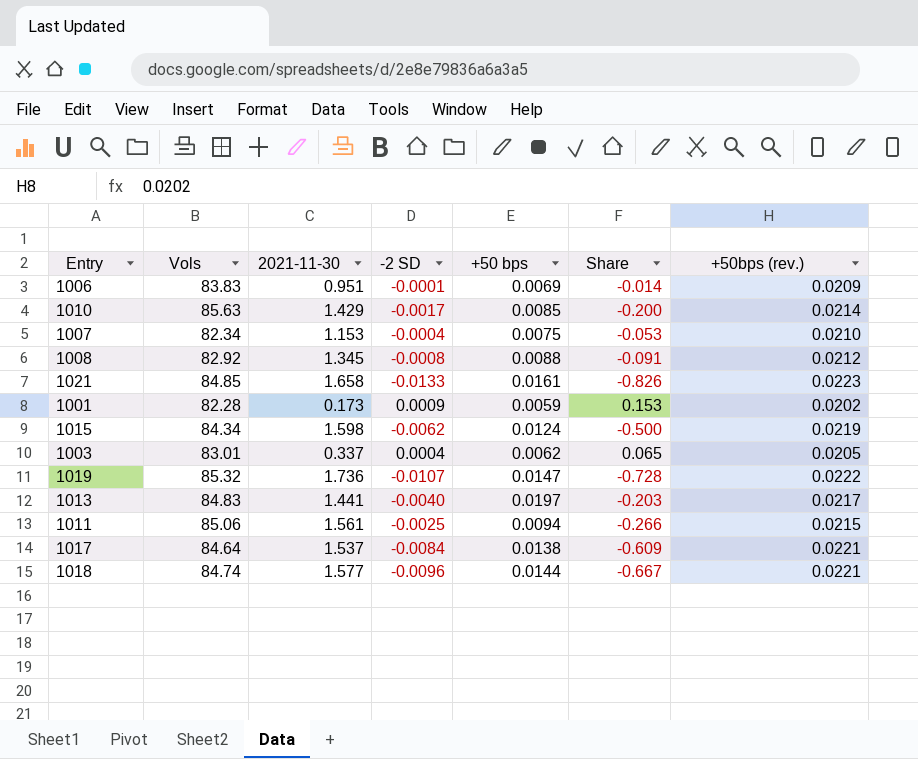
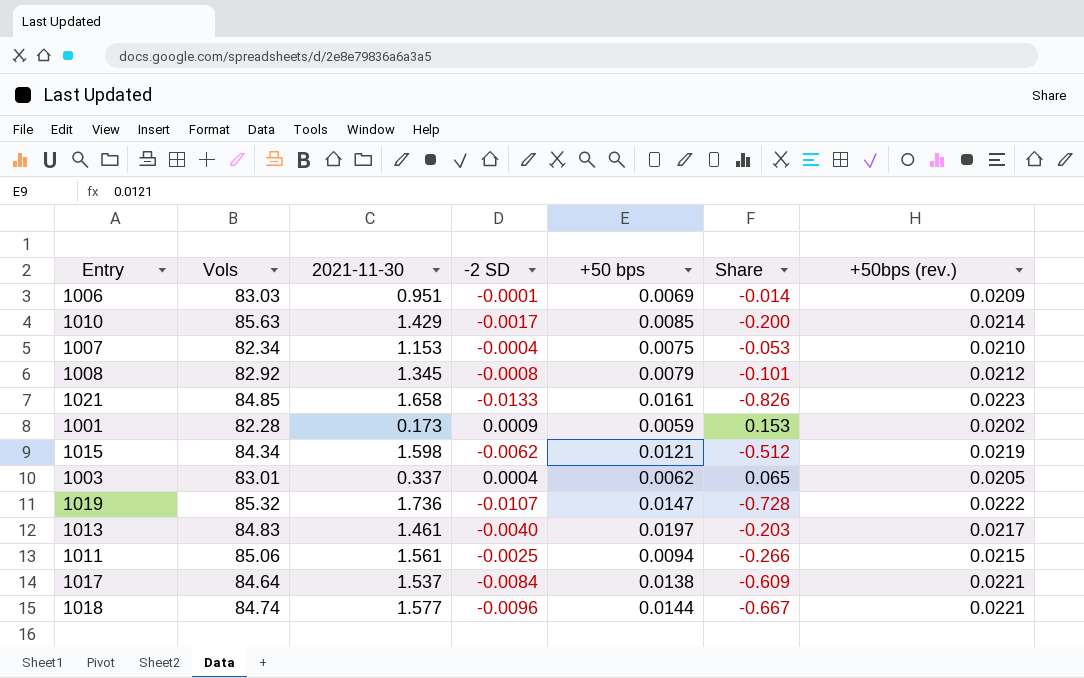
1006 | Vols: 83.83 -> 83.03
1008 | +50 bps: 0.0088 -> 0.0079
1008 | Share: -0.091 -> -0.101
1015 | +50 bps: 0.0124 -> 0.0121
1015 | Share: -0.500 -> -0.512
1013 | 2021-11-30: 1.441 -> 1.461

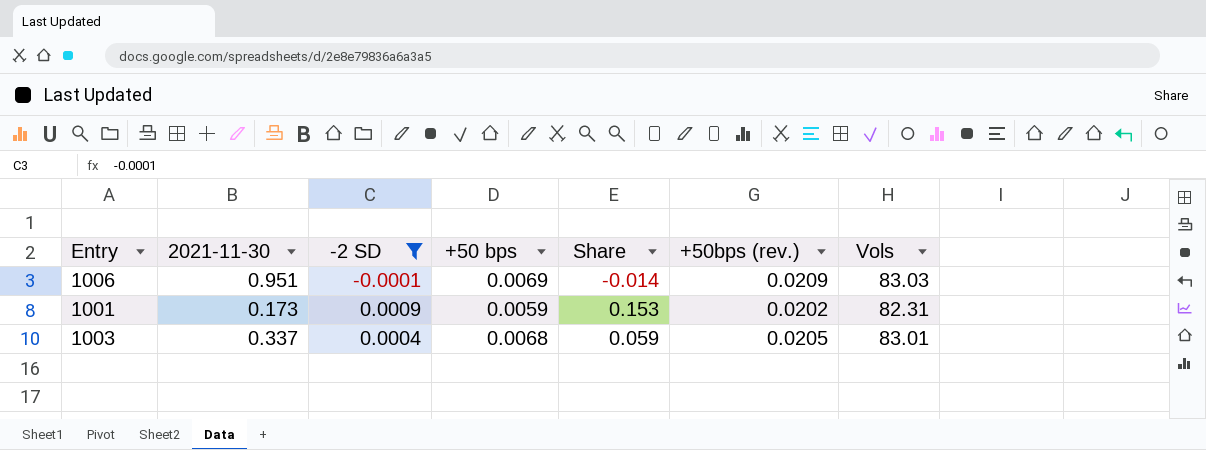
filter: none -> -2 SD >= -0.0001
column Vols | position: 2 -> 7
1001 | Vols: 82.28 -> 82.31
1003 | +50 bps: 0.0062 -> 0.0068
1003 | Share: 0.065 -> 0.059

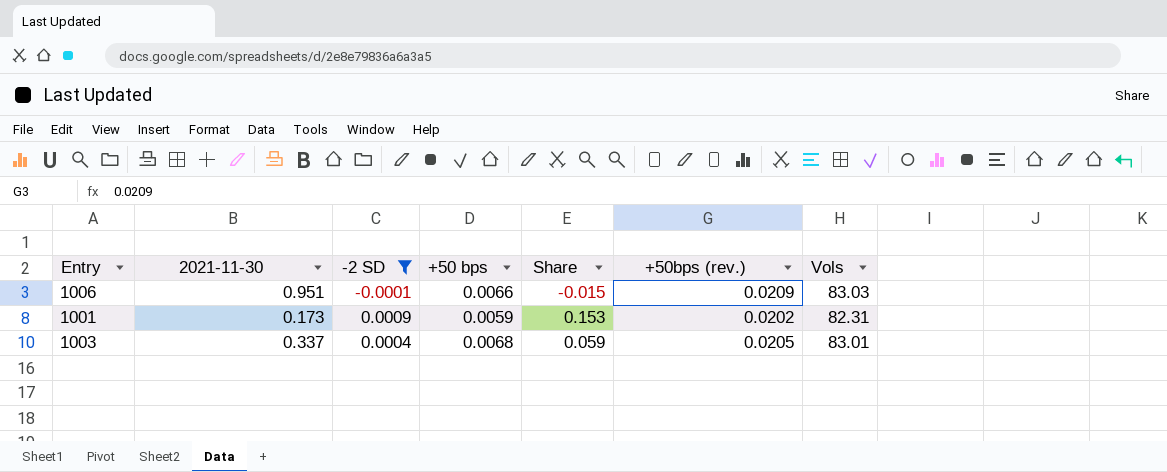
1006 | +50 bps: 0.0069 -> 0.0066
1006 | Share: -0.014 -> -0.015

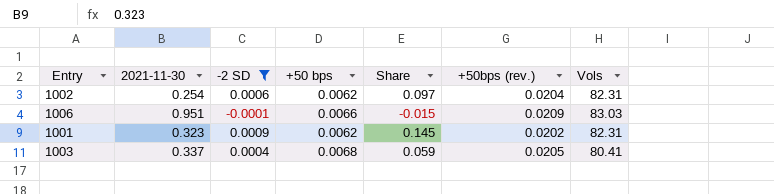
row 1002: none -> 0.254 | 0.0006 | 0.0062 | 0.097 | 0.0204 | 82.31
1001 | 2021-11-30: 0.173 -> 0.323
1001 | +50 bps: 0.0059 -> 0.0062
1001 | Share: 0.153 -> 0.145
1003 | Vols: 83.01 -> 80.41

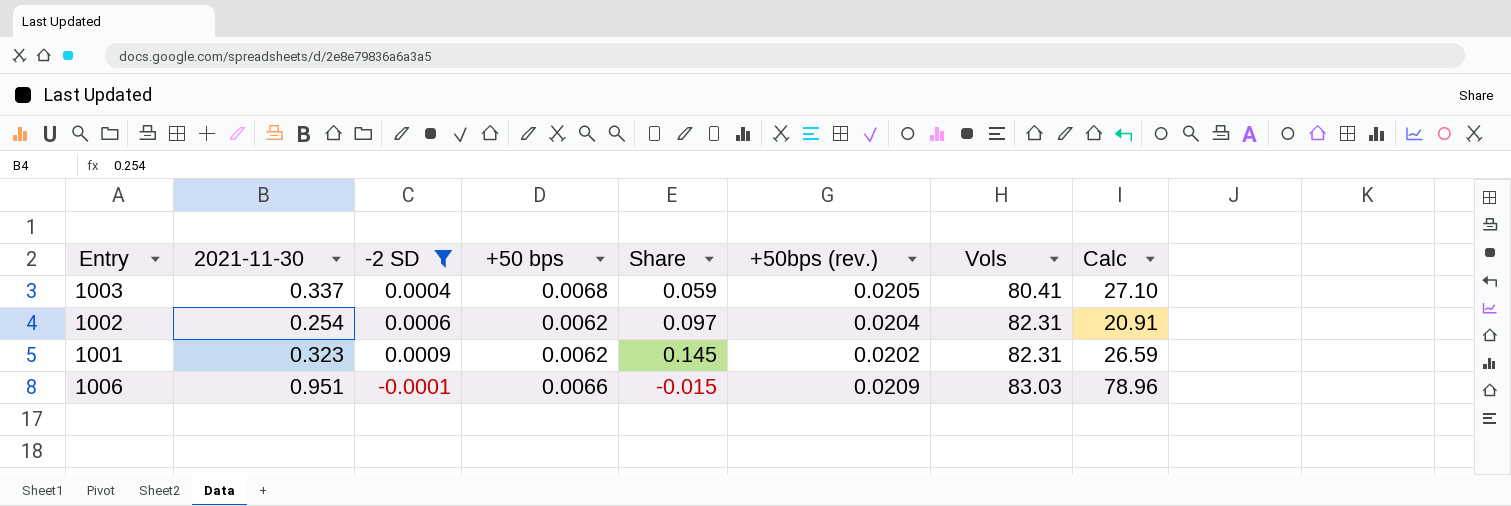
row order: none -> Vols ascending
column Calc | formula: none -> [2021-11-30] * [Vols]

